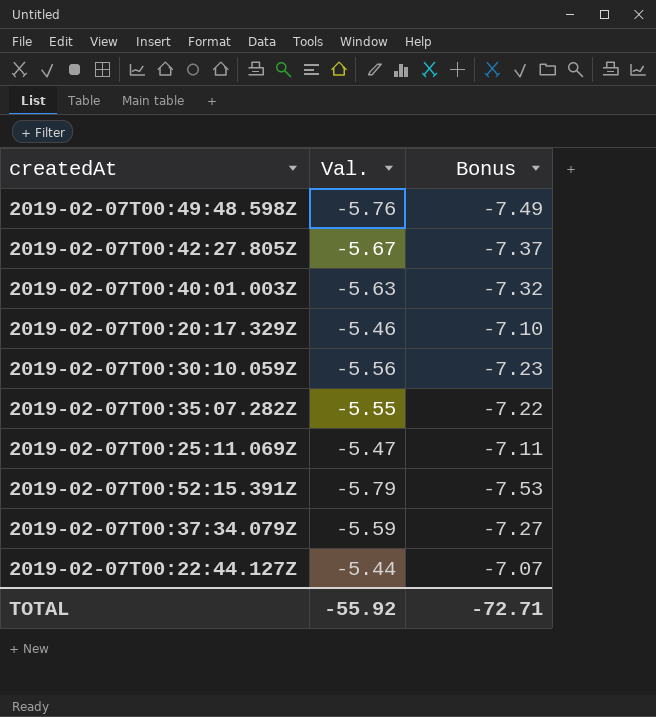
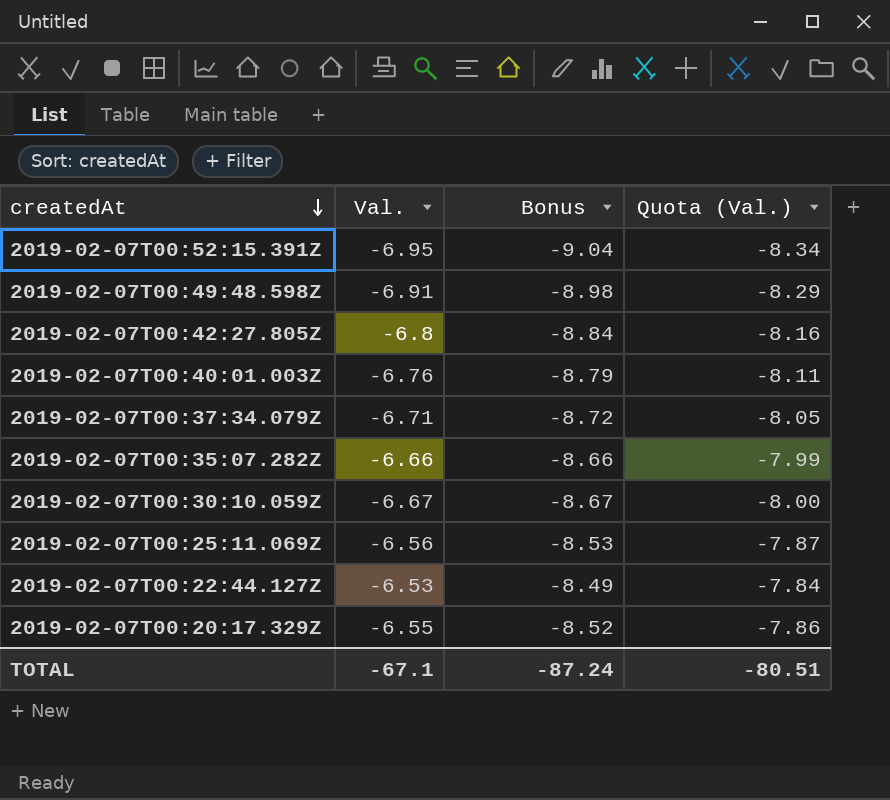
row order: none -> createdAt descending
column Quota (Val.) | formula: none -> [Val.] * 1.2
2019-02-07T00:52:15.391Z | Val.: -5.79 -> -6.95
2019-02-07T00:52:15.391Z | Bonus: -7.53 -> -9.04
2019-02-07T00:49:48.598Z | Val.: -5.76 -> -6.91
2019-02-07T00:49:48.598Z | Bonus: -7.49 -> -8.98
2019-02-07T00:42:27.805Z | Val.: -5.67 -> -6.8
2019-02-07T00:42:27.805Z | Bonus: -7.37 -> -8.84
2019-02-07T00:40:01.003Z | Val.: -5.63 -> -6.76
2019-02-07T00:40:01.003Z | Bonus: -7.32 -> -8.79
2019-02-07T00:37:34.079Z | Val.: -5.59 -> -6.71
2019-02-07T00:37:34.079Z | Bonus: -7.27 -> -8.72
2019-02-07T00:35:07.282Z | Val.: -5.55 -> -6.66
2019-02-07T00:35:07.282Z | Bonus: -7.22 -> -8.66
2019-02-07T00:30:10.059Z | Val.: -5.56 -> -6.67
2019-02-07T00:30:10.059Z | Bonus: -7.23 -> -8.67
2019-02-07T00:25:11.069Z | Val.: -5.47 -> -6.56
2019-02-07T00:25:11.069Z | Bonus: -7.11 -> -8.53
2019-02-07T00:22:44.127Z | Val.: -5.44 -> -6.53
2019-02-07T00:22:44.127Z | Bonus: -7.07 -> -8.49
2019-02-07T00:20:17.329Z | Val.: -5.46 -> -6.55
2019-02-07T00:20:17.329Z | Bonus: -7.10 -> -8.52
TOTAL | Val.: -55.92 -> -67.1
TOTAL | Bonus: -72.71 -> -87.24

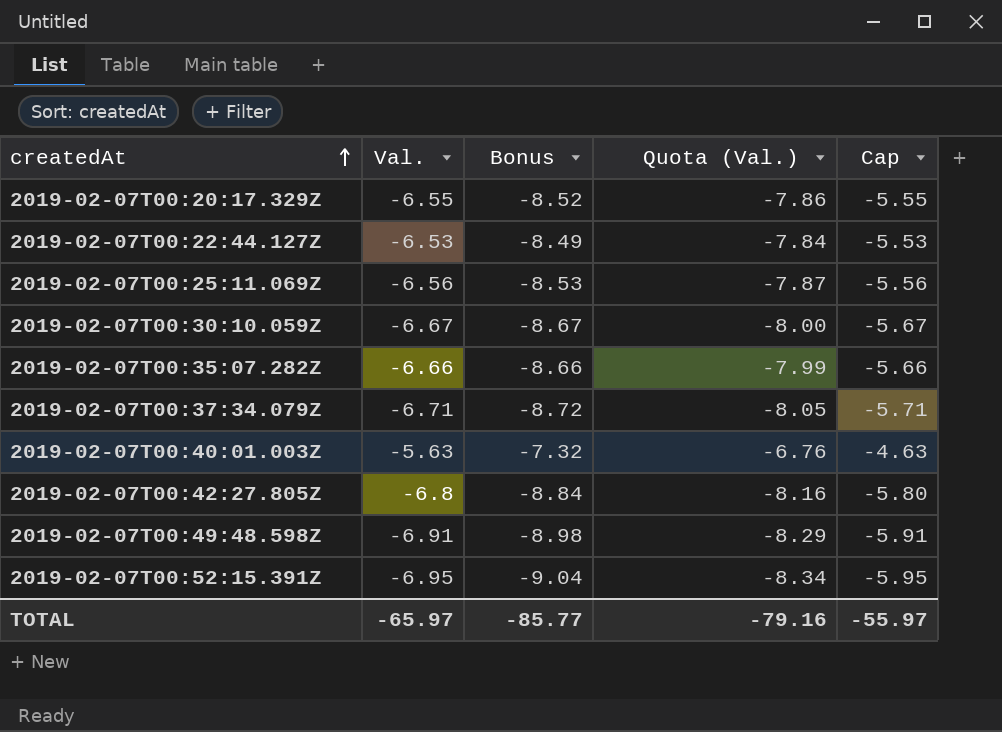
row order: createdAt descending -> createdAt ascending
column Cap | formula: none -> [Val.] + 1
2019-02-07T00:40:01.003Z | Val.: -6.76 -> -5.63
2019-02-07T00:40:01.003Z | Bonus: -8.79 -> -7.32
2019-02-07T00:40:01.003Z | Quota (Val.): -8.11 -> -6.76
TOTAL | Val.: -67.1 -> -65.97
TOTAL | Bonus: -87.24 -> -85.77
TOTAL | Quota (Val.): -80.51 -> -79.16

